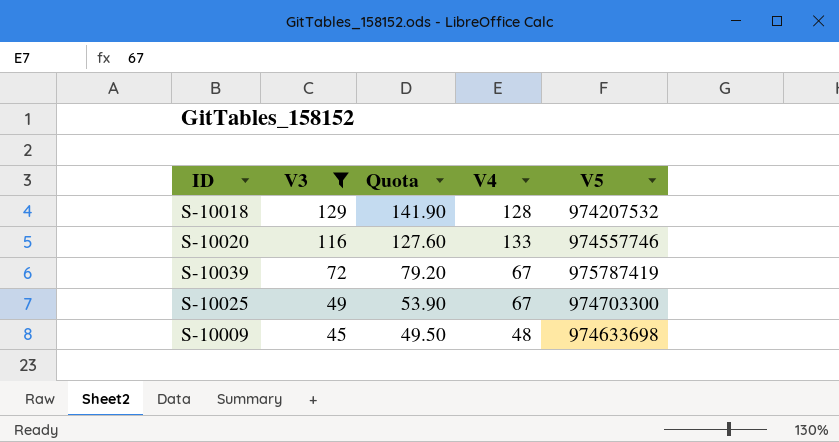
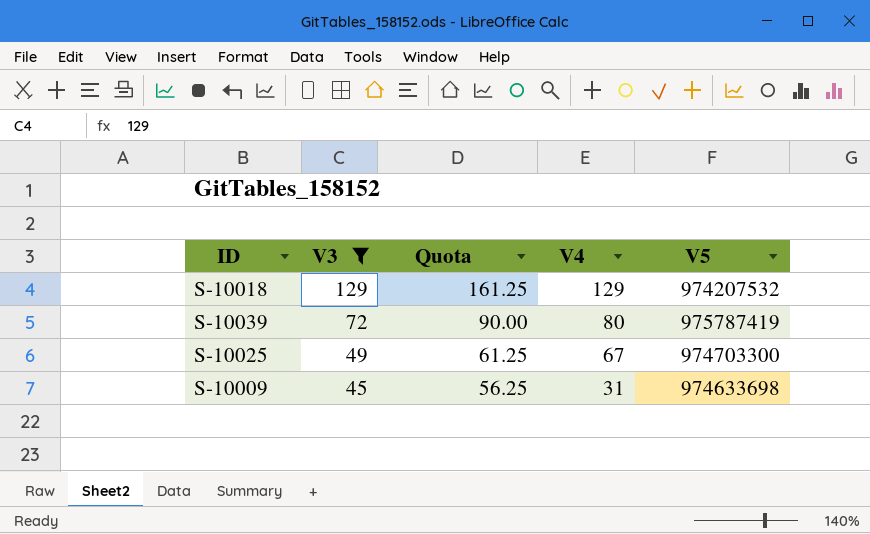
column Quota | formula: [V3] * 1.1 -> [V3] * 1.25
row S-10020: 116 | 127.60 | 133 | 974557746 -> none
S-10018 | V4: 128 -> 129
S-10039 | V4: 67 -> 80
S-10009 | V4: 48 -> 31

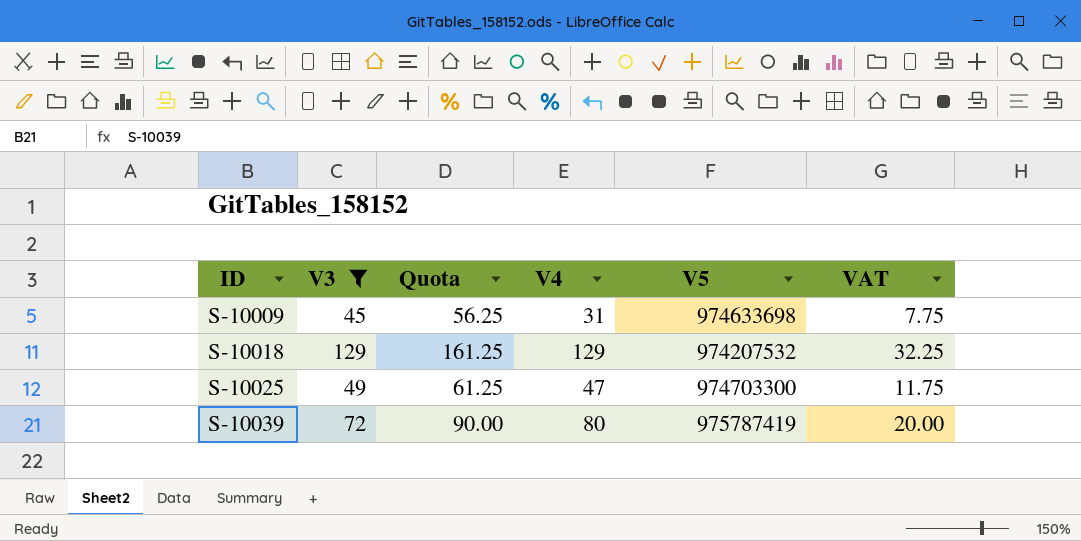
row order: V3 descending -> ID ascending
column VAT | formula: none -> [V4] * 0.25
S-10025 | V4: 67 -> 47

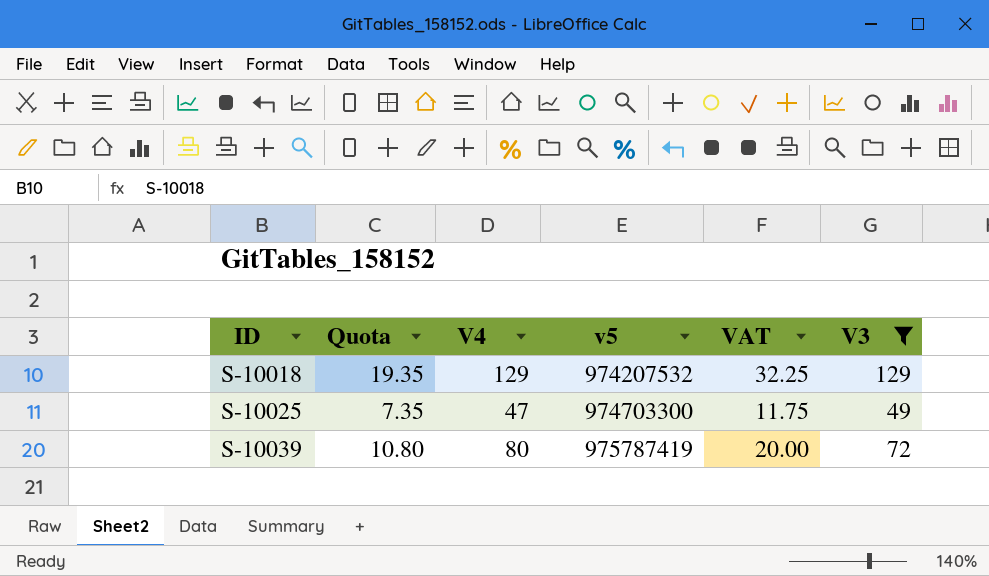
column Quota | formula: [V3] * 1.25 -> [V3] * 0.15
column name: V5 -> v5
column V3 | position: 2 -> 6
row S-10009: 45 | 56.25 | 31 | 974633698 | 7.75 -> none

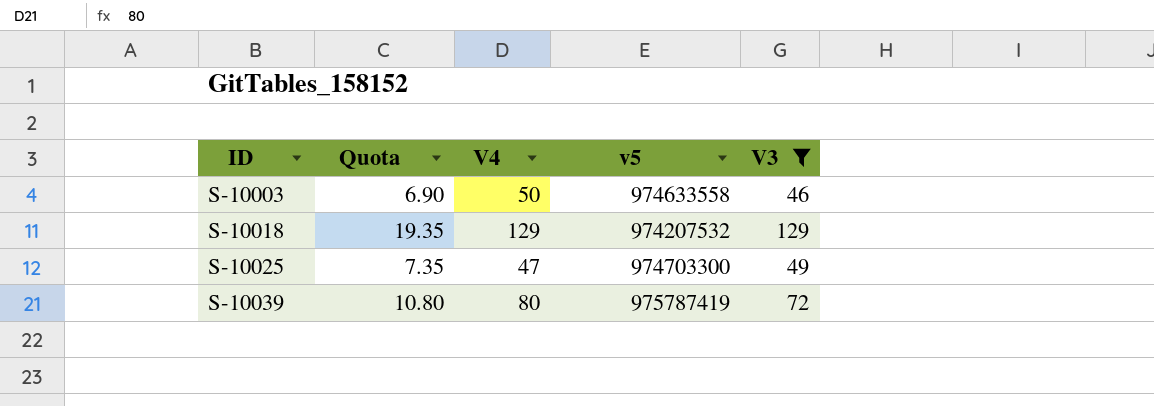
column VAT | formula: [V4] * 0.25 -> none
row S-10003: none -> 6.90 | 50 | 974633558 | 46

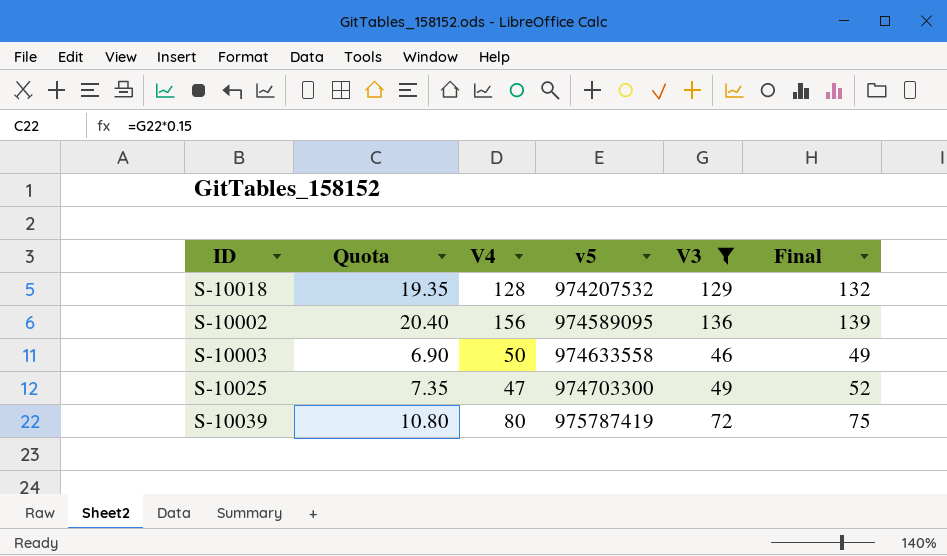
row order: ID ascending -> v5 ascending
column Final | formula: none -> [V3] + 3
S-10018 | V4: 129 -> 128
row S-10002: none -> 20.40 | 156 | 974589095 | 136 | 139

